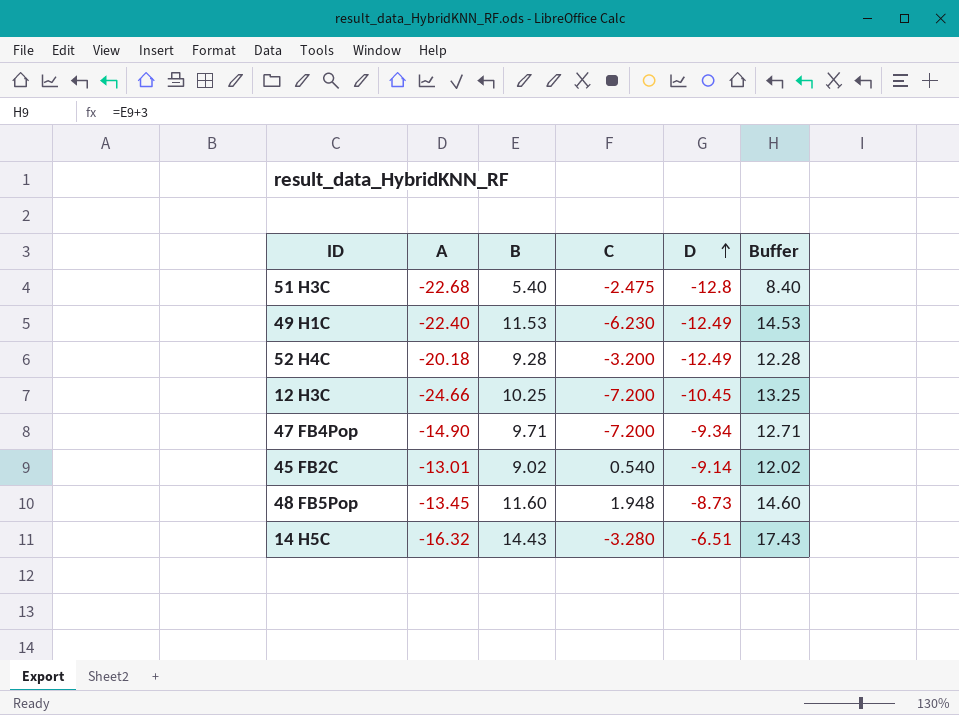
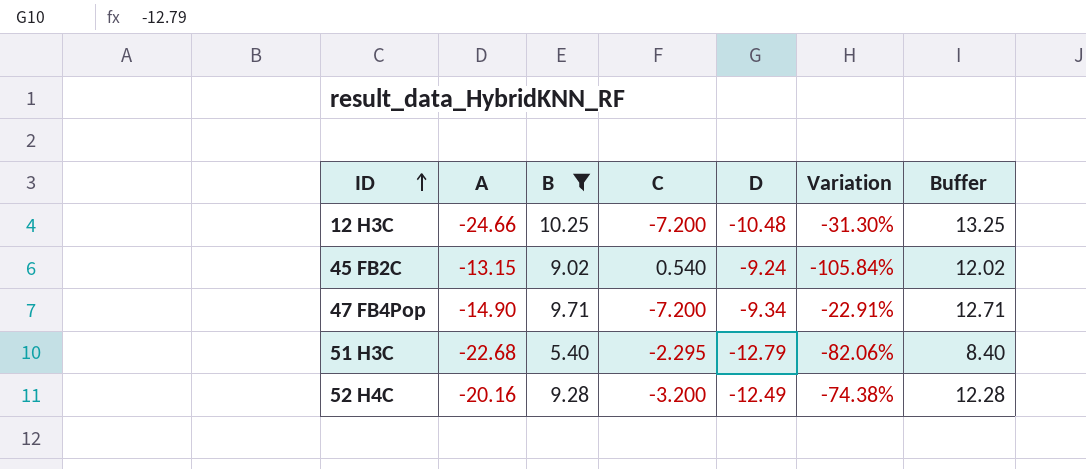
filter: none -> B <= 10.25
row order: D ascending -> ID ascending
column Variation | formula: none -> ([C] - [D]) / [D]
12 H3C | D: -10.45 -> -10.48
45 FB2C | A: -13.01 -> -13.15
45 FB2C | D: -9.14 -> -9.24
51 H3C | C: -2.475 -> -2.295
51 H3C | D: -12.8 -> -12.79
52 H4C | A: -20.18 -> -20.16

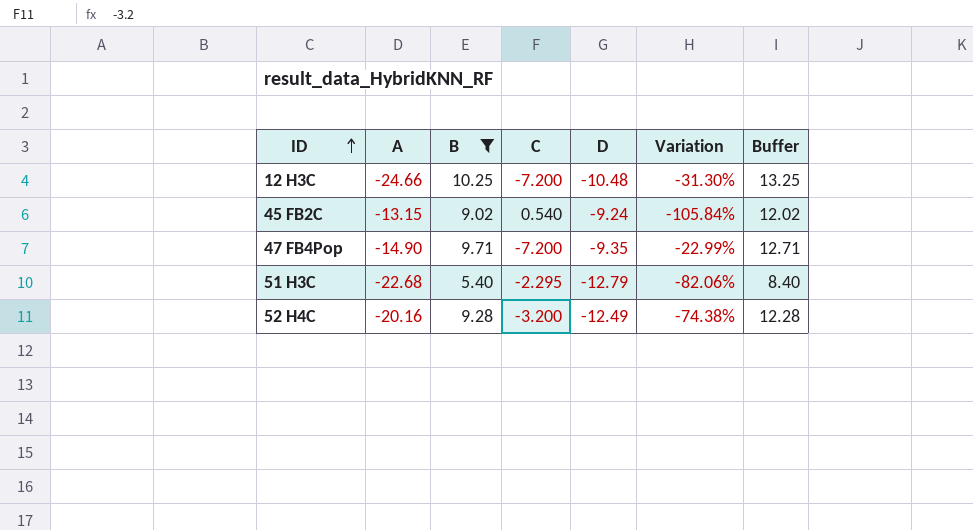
47 FB4Pop | D: -9.34 -> -9.35
47 FB4Pop | Variation: -22.91% -> -22.99%

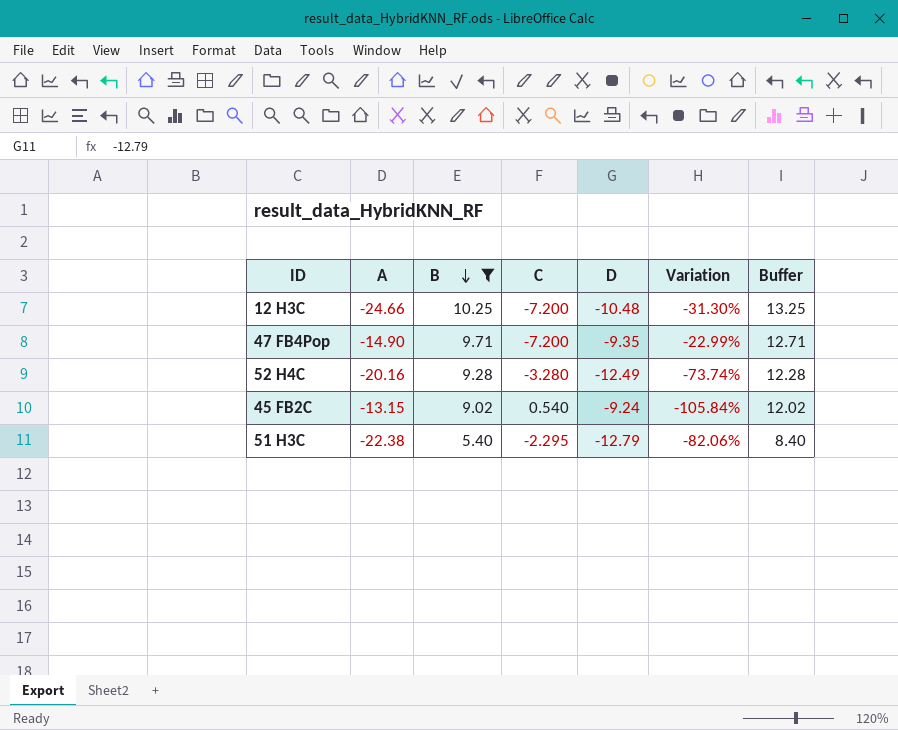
row order: ID ascending -> B descending
52 H4C | C: -3.200 -> -3.280
52 H4C | Variation: -74.38% -> -73.74%
51 H3C | A: -22.68 -> -22.38

